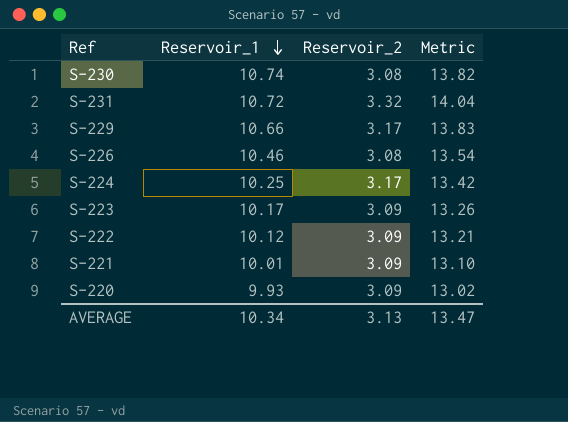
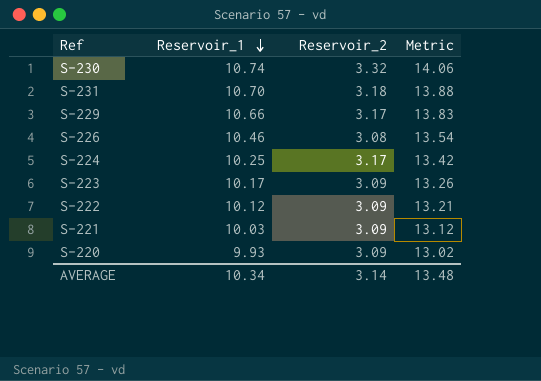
S-230 | Reservoir_2: 3.08 -> 3.32
S-230 | Metric: 13.82 -> 14.06
S-231 | Reservoir_1: 10.72 -> 10.70
S-231 | Reservoir_2: 3.32 -> 3.18
S-231 | Metric: 14.04 -> 13.88
S-221 | Reservoir_1: 10.01 -> 10.03
S-221 | Metric: 13.10 -> 13.12
AVERAGE | Reservoir_2: 3.13 -> 3.14
AVERAGE | Metric: 13.47 -> 13.48

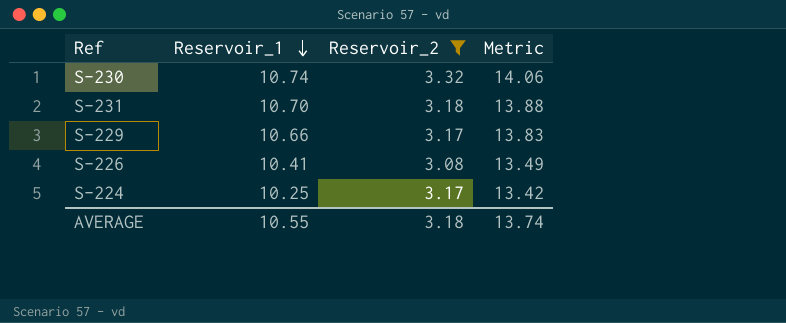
filter: none -> Reservoir_2 != 3.09
S-226 | Reservoir_1: 10.46 -> 10.41
S-226 | Metric: 13.54 -> 13.49
AVERAGE | Reservoir_1: 10.34 -> 10.55
AVERAGE | Reservoir_2: 3.14 -> 3.18
AVERAGE | Metric: 13.48 -> 13.74

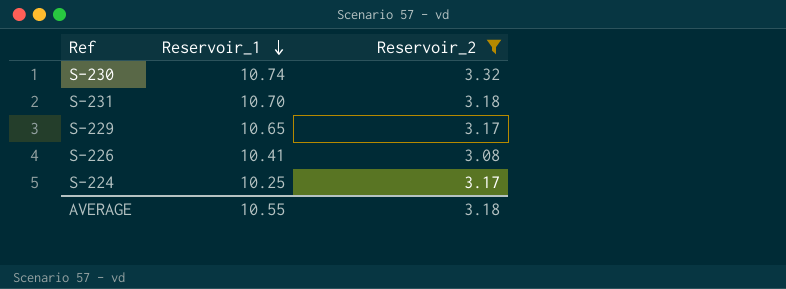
column Metric | formula: [Reservoir_1] + [Reservoir_2] -> none
S-229 | Reservoir_1: 10.66 -> 10.65

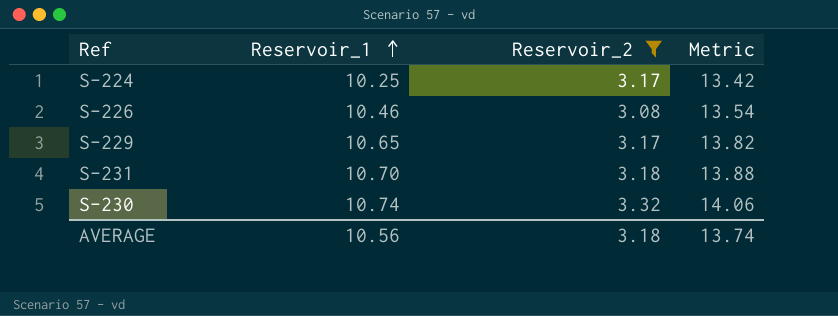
row order: Reservoir_1 descending -> Reservoir_1 ascending
column Metric | formula: none -> [Reservoir_1] + [Reservoir_2]
S-226 | Reservoir_1: 10.41 -> 10.46
AVERAGE | Reservoir_1: 10.55 -> 10.56

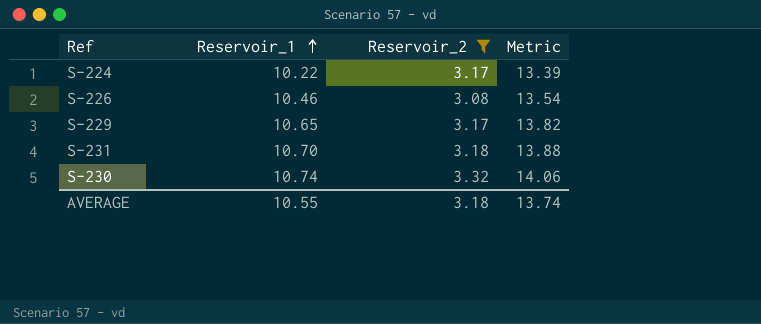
S-224 | Reservoir_1: 10.25 -> 10.22
S-224 | Metric: 13.42 -> 13.39
AVERAGE | Reservoir_1: 10.56 -> 10.55

